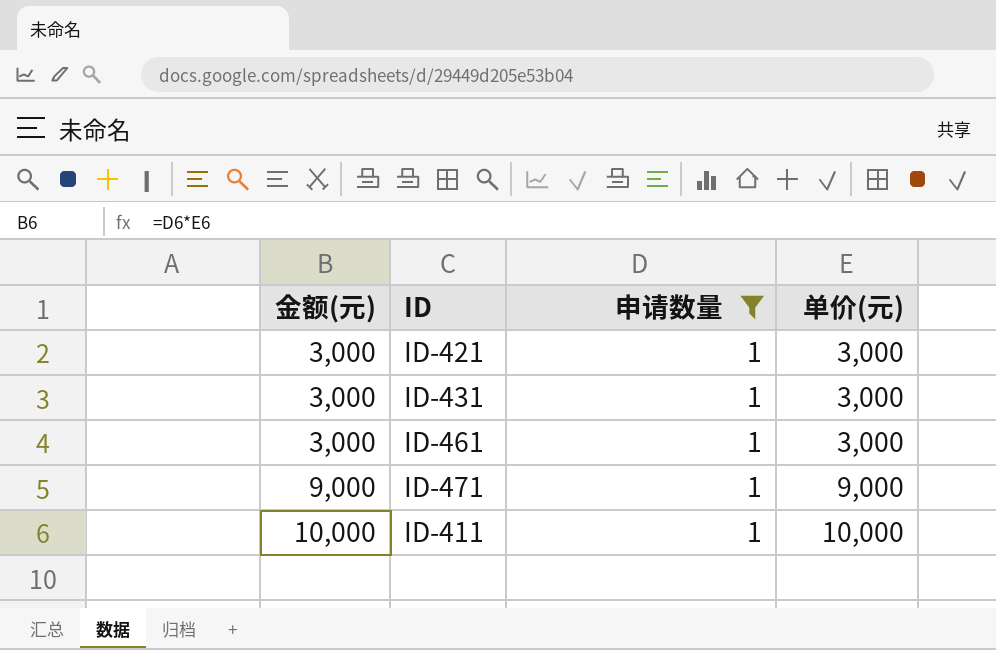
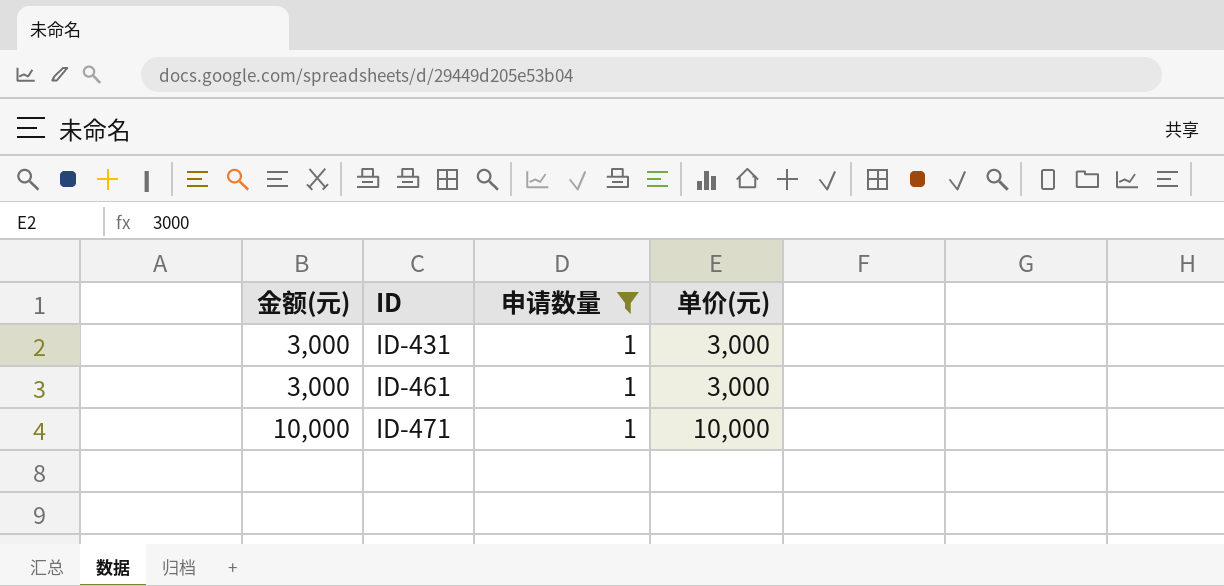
row ID-421: 3,000 | 1 | 3,000 -> none
row ID-411: 10,000 | 1 | 10,000 -> none
ID-471 | 金额(元): 9,000 -> 10,000
ID-471 | 单价(元): 9,000 -> 10,000

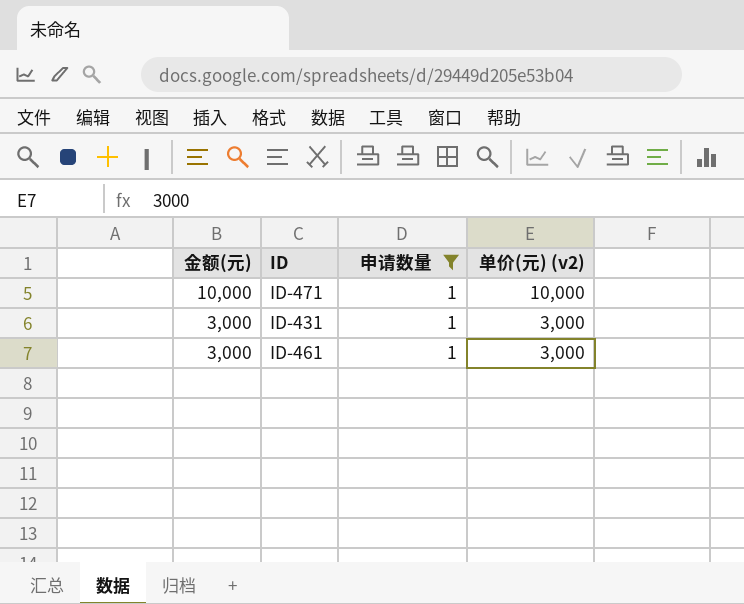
row order: 金额(元) ascending -> 金额(元) descending
column name: 单价(元) -> 单价(元) (v2)

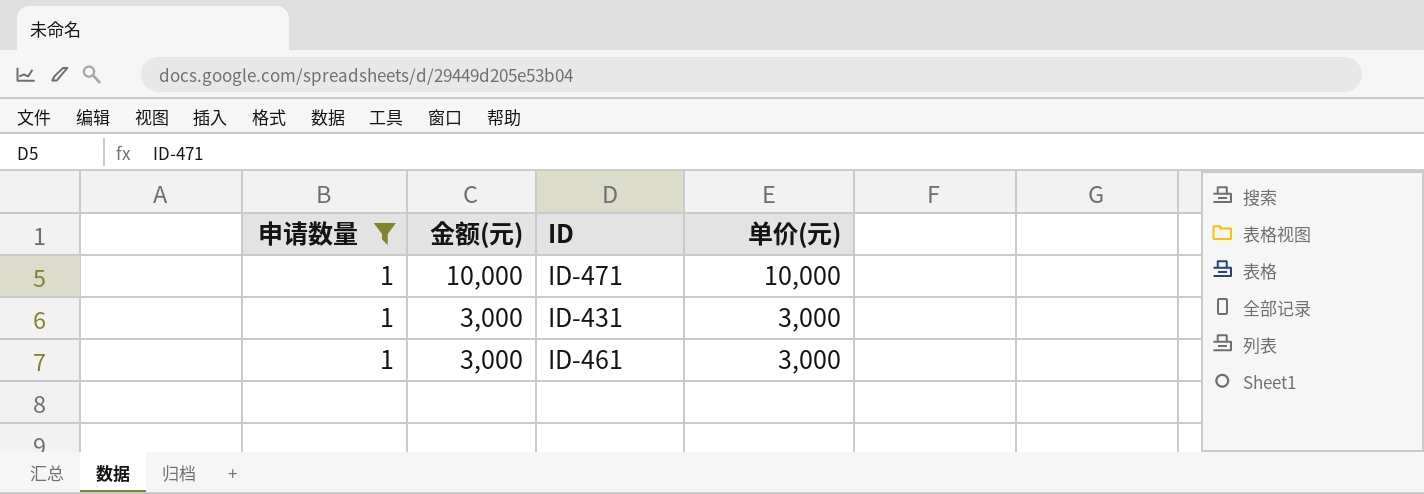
column 申请数量 | position: 3 -> 1
column name: 单价(元) (v2) -> 单价(元)

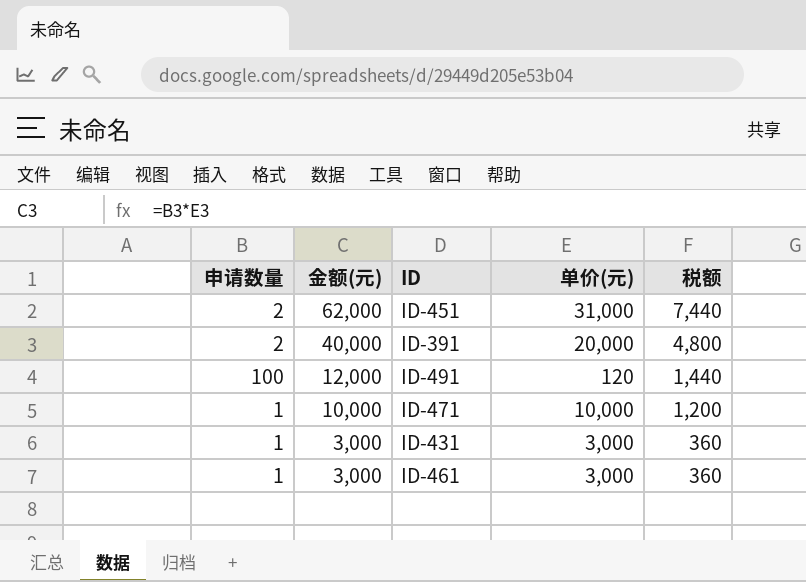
filter: 申请数量 = 1 -> none
column 税额 | formula: none -> [金额(元)] * 0.12

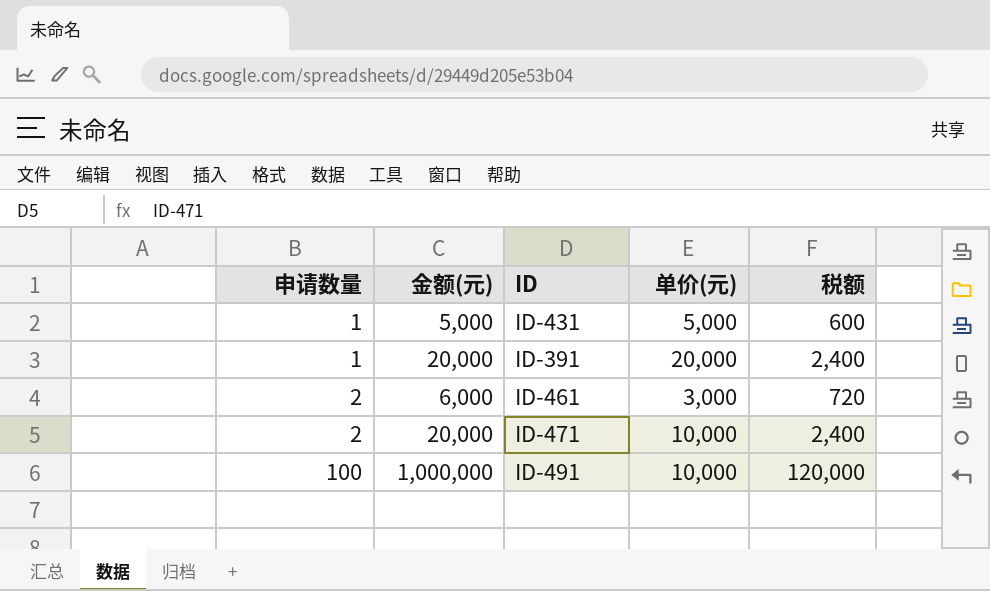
row order: 金额(元) descending -> 申请数量 ascending
row ID-451: 2 | 62,000 | 31,000 | 7,440 -> none
ID-431 | 金额(元): 3,000 -> 5,000
ID-431 | 单价(元): 3,000 -> 5,000
ID-431 | 税额: 360 -> 600
ID-391 | 申请数量: 2 -> 1
ID-391 | 金额(元): 40,000 -> 20,000
ID-391 | 税额: 4,800 -> 2,400
ID-461 | 申请数量: 1 -> 2
ID-461 | 金额(元): 3,000 -> 6,000
ID-461 | 税额: 360 -> 720
ID-471 | 申请数量: 1 -> 2
ID-471 | 金额(元): 10,000 -> 20,000
ID-471 | 税额: 1,200 -> 2,400
ID-491 | 金额(元): 12,000 -> 1,000,000
ID-491 | 单价(元): 120 -> 10,000
ID-491 | 税额: 1,440 -> 120,000

